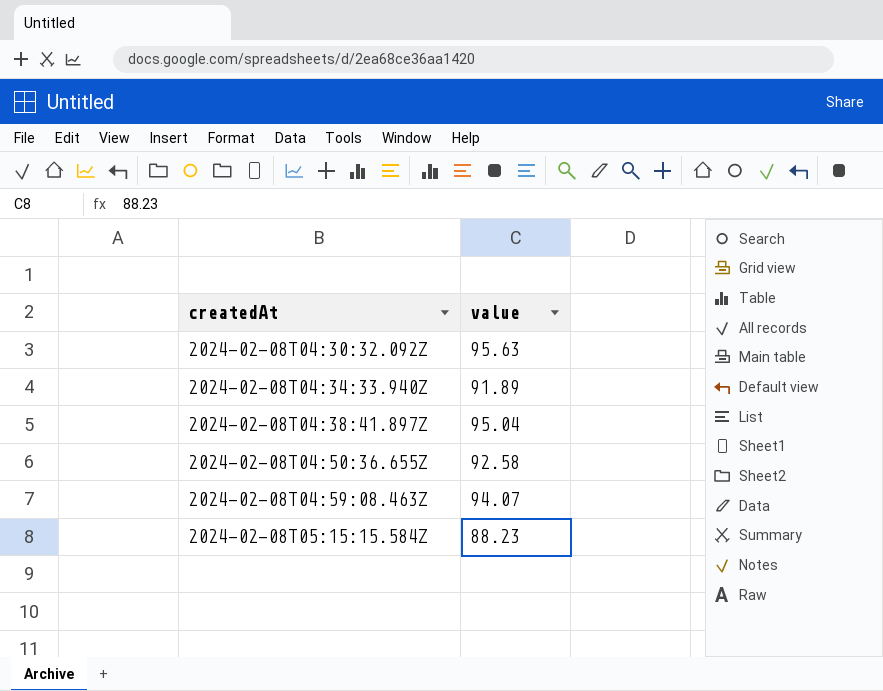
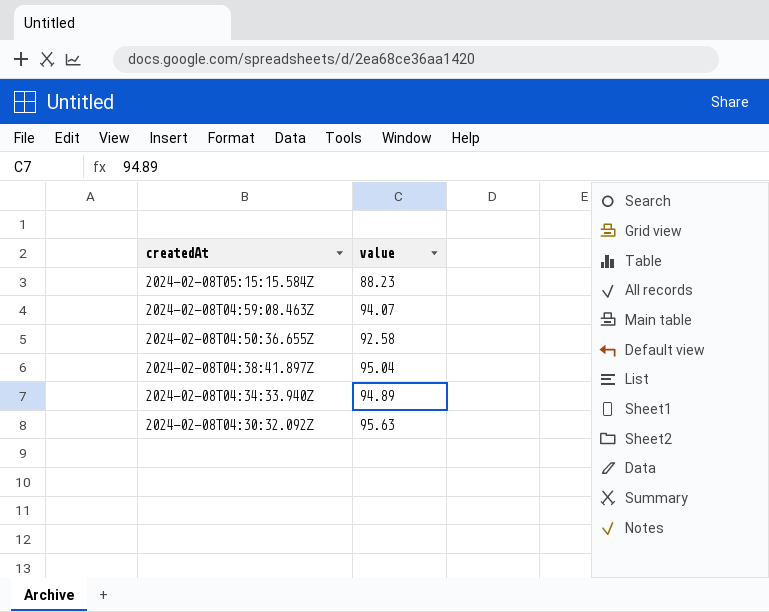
row order: createdAt ascending -> createdAt descending
2024-02-08T04:34:33.940Z | value: 91.89 -> 94.89

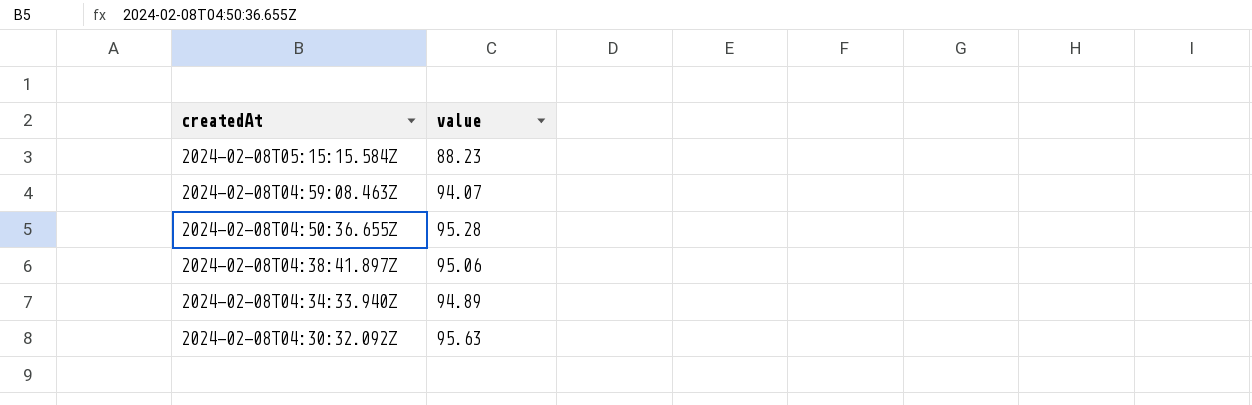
2024-02-08T04:50:36.655Z | value: 92.58 -> 95.28
2024-02-08T04:38:41.897Z | value: 95.04 -> 95.06

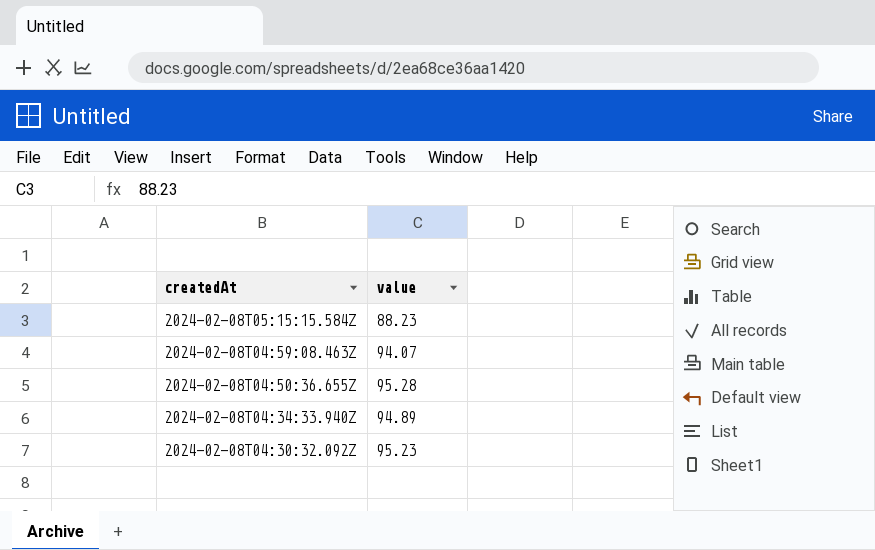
row 2024-02-08T04:38:41.897Z: 95.06 -> none
2024-02-08T04:30:32.092Z | value: 95.63 -> 95.23

